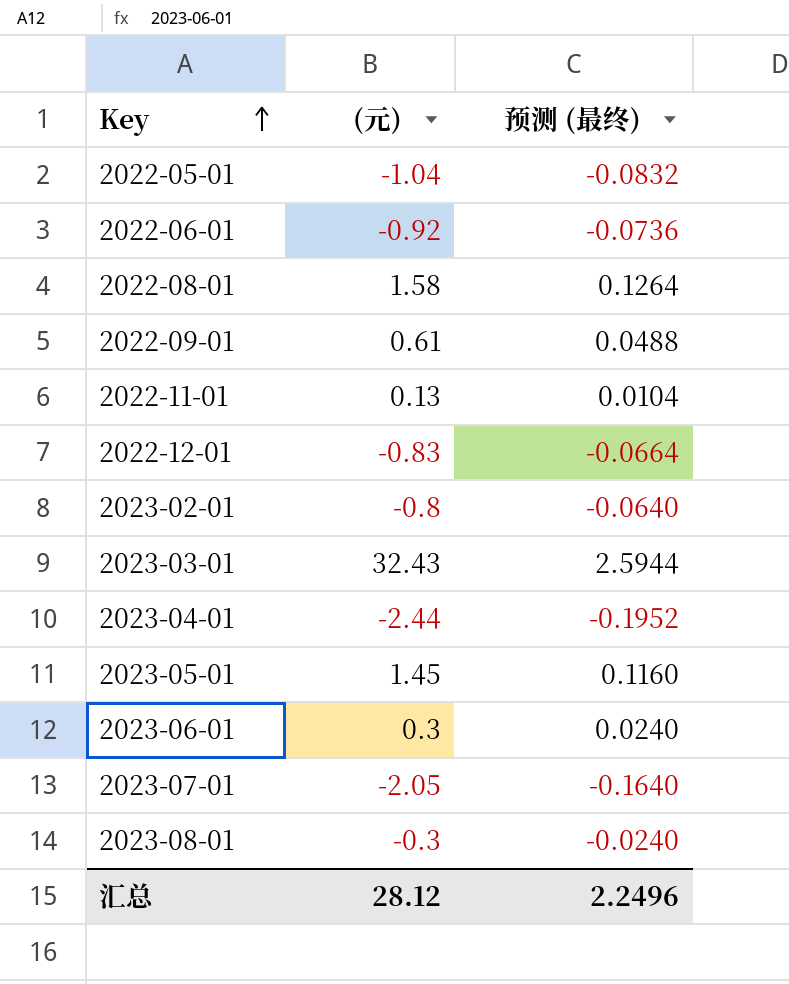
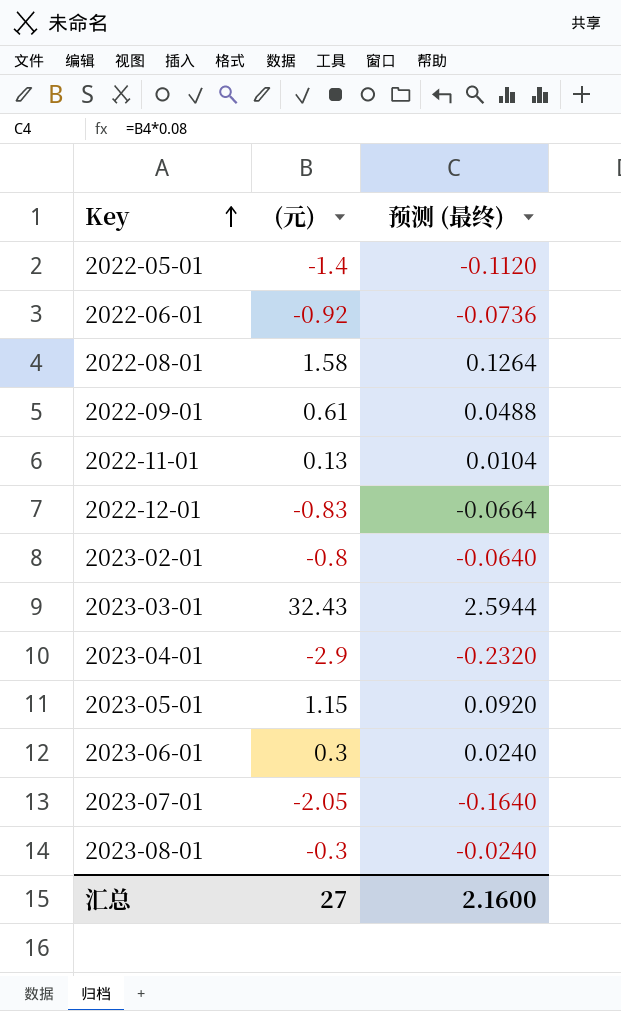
2022-05-01 | (元): -1.04 -> -1.4
2022-05-01 | 预测 (最终): -0.0832 -> -0.1120
2023-04-01 | (元): -2.44 -> -2.9
2023-04-01 | 预测 (最终): -0.1952 -> -0.2320
2023-05-01 | (元): 1.45 -> 1.15
2023-05-01 | 预测 (最终): 0.1160 -> 0.0920
汇总 | (元): 28.12 -> 27
汇总 | 预测 (最终): 2.2496 -> 2.1600

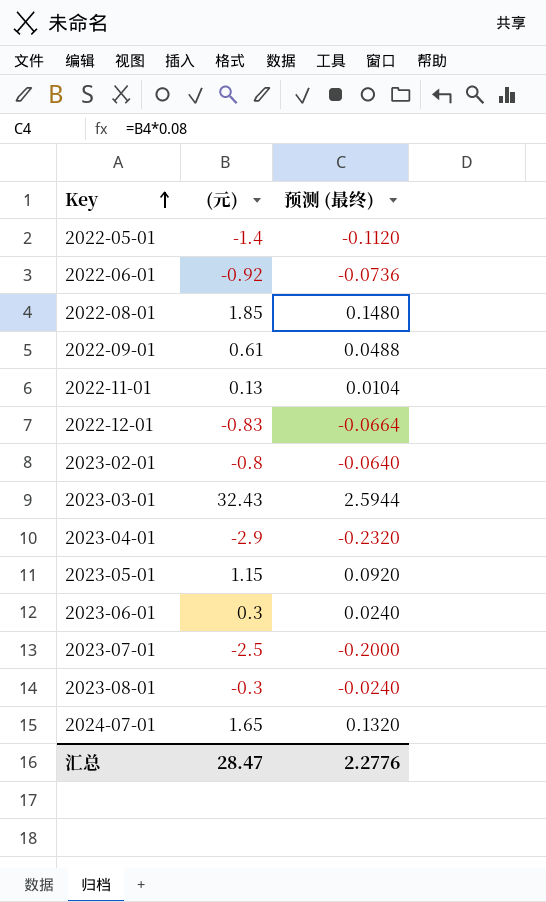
2022-08-01 | (元): 1.58 -> 1.85
2022-08-01 | 预测 (最终): 0.1264 -> 0.1480
2023-07-01 | (元): -2.05 -> -2.5
2023-07-01 | 预测 (最终): -0.1640 -> -0.2000
row 2024-07-01: none -> 1.65 | 0.1320
汇总 | (元): 27 -> 28.47
汇总 | 预测 (最终): 2.1600 -> 2.2776

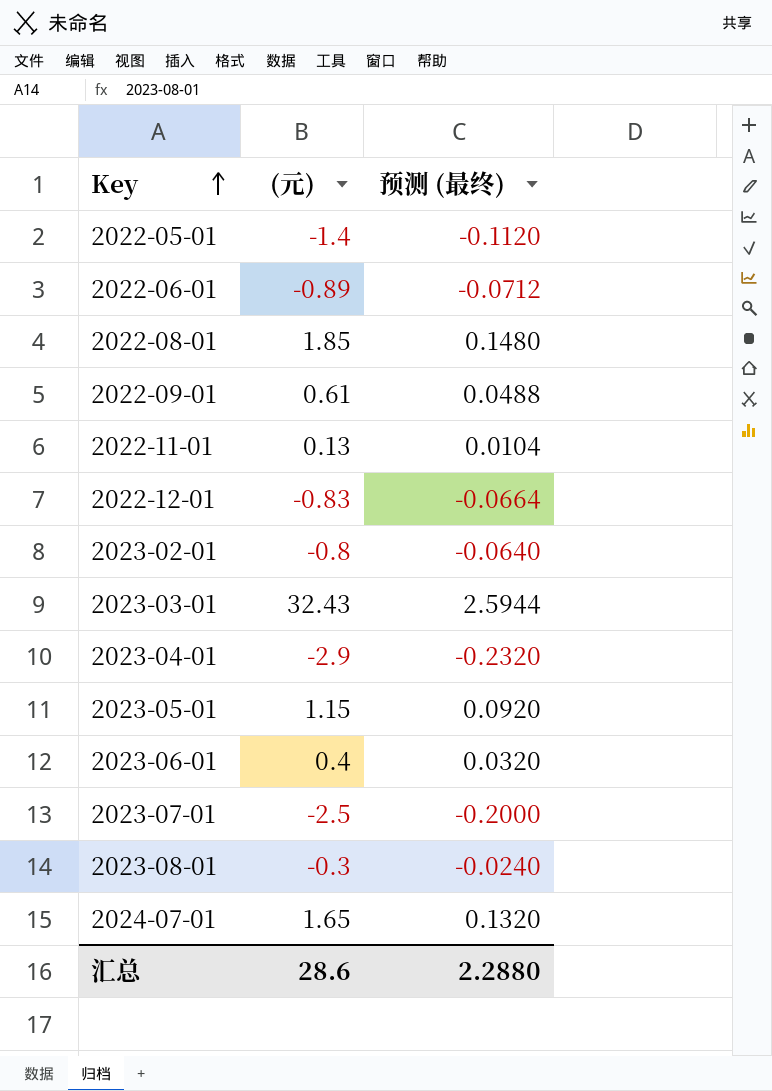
2022-06-01 | (元): -0.92 -> -0.89
2022-06-01 | 预测 (最终): -0.0736 -> -0.0712
2023-06-01 | (元): 0.3 -> 0.4
2023-06-01 | 预测 (最终): 0.0240 -> 0.0320
汇总 | (元): 28.47 -> 28.6
汇总 | 预测 (最终): 2.2776 -> 2.2880

